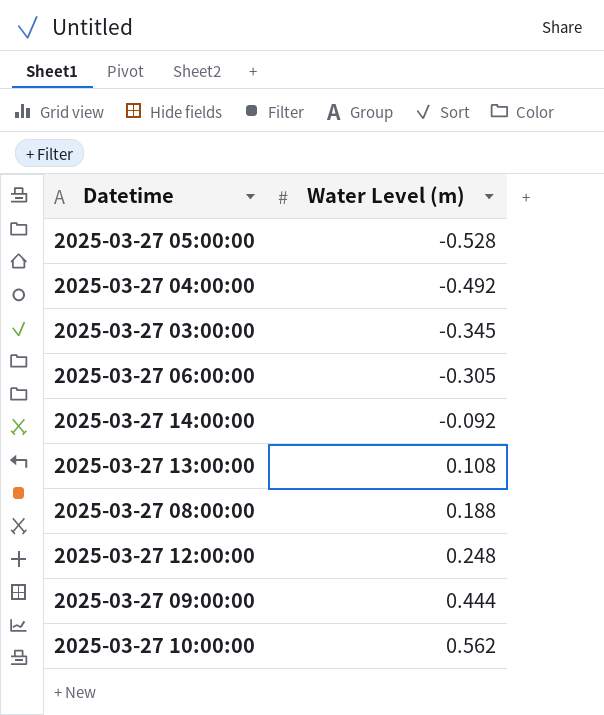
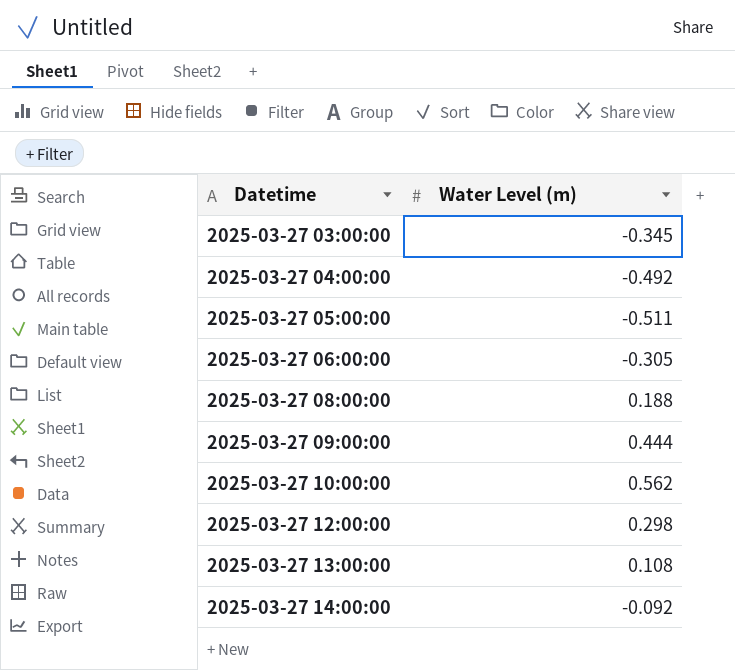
row order: Water Level (m) ascending -> Datetime ascending
2025-03-27 05:00:00 | Water Level (m): -0.528 -> -0.511
2025-03-27 12:00:00 | Water Level (m): 0.248 -> 0.298

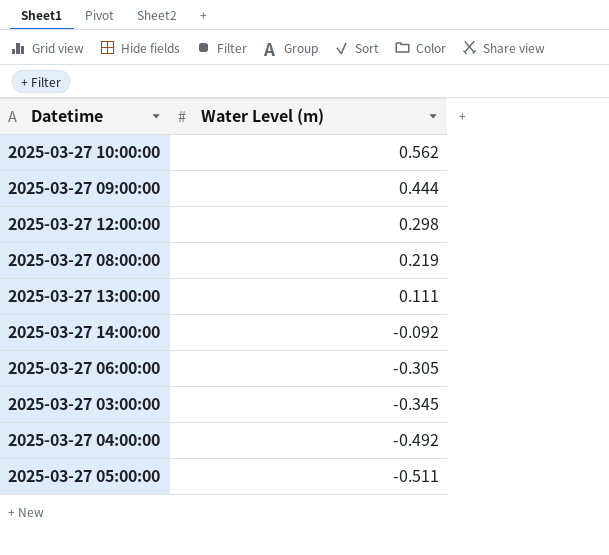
row order: Datetime ascending -> Water Level (m) descending
2025-03-27 08:00:00 | Water Level (m): 0.188 -> 0.219
2025-03-27 13:00:00 | Water Level (m): 0.108 -> 0.111

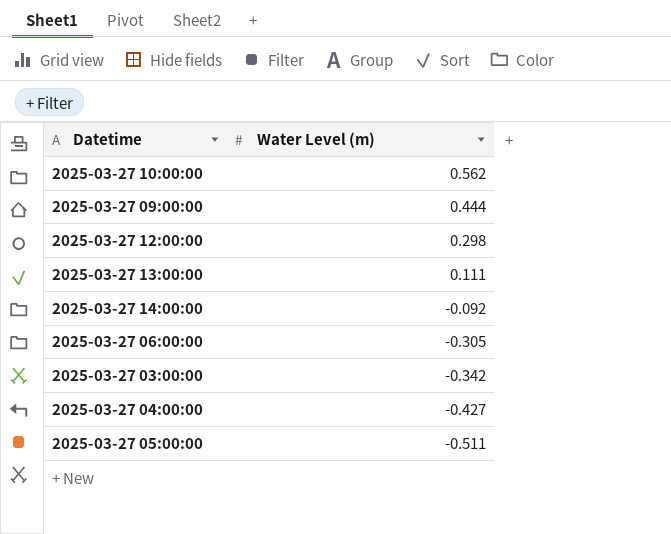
row 2025-03-27 08:00:00: 0.219 -> none
2025-03-27 03:00:00 | Water Level (m): -0.345 -> -0.342
2025-03-27 04:00:00 | Water Level (m): -0.492 -> -0.427

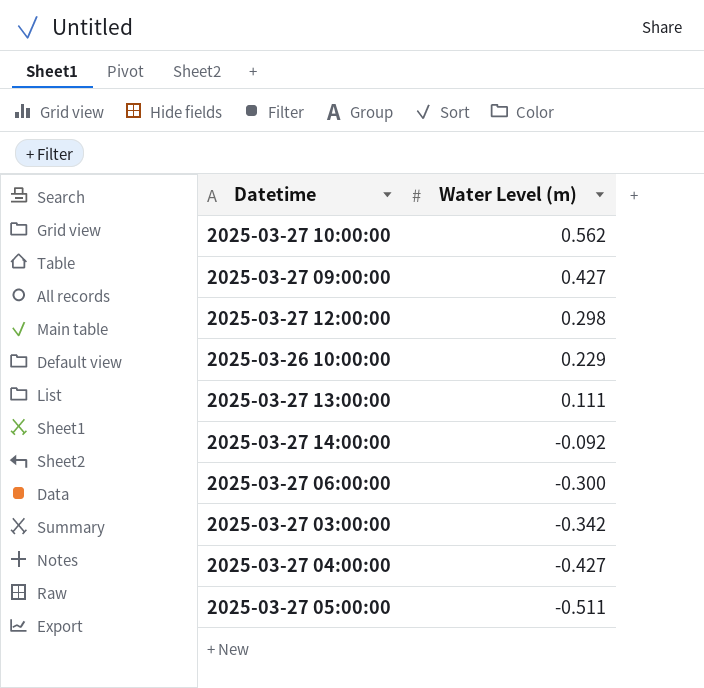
2025-03-27 09:00:00 | Water Level (m): 0.444 -> 0.427
row 2025-03-26 10:00:00: none -> 0.229
2025-03-27 06:00:00 | Water Level (m): -0.305 -> -0.300

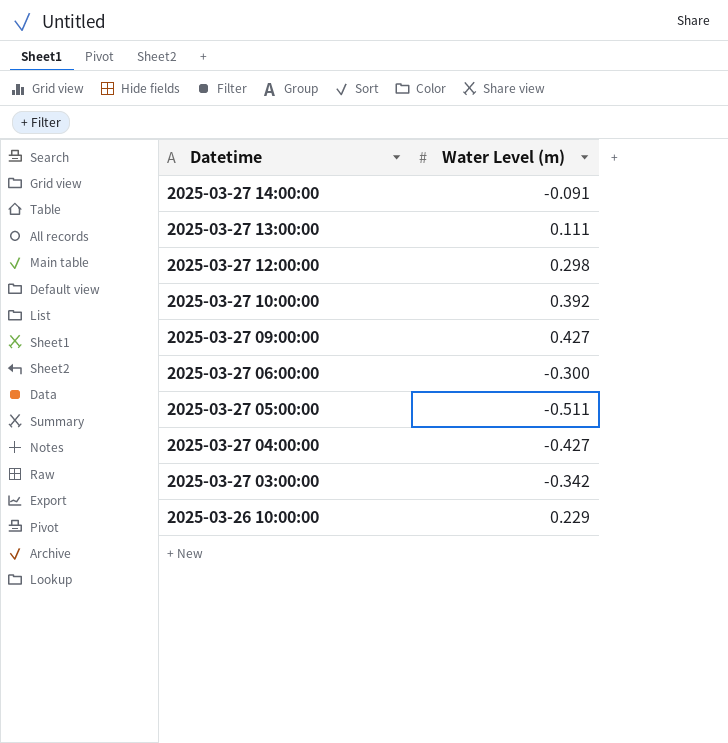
row order: Water Level (m) descending -> Datetime descending
2025-03-27 14:00:00 | Water Level (m): -0.092 -> -0.091
2025-03-27 10:00:00 | Water Level (m): 0.562 -> 0.392

